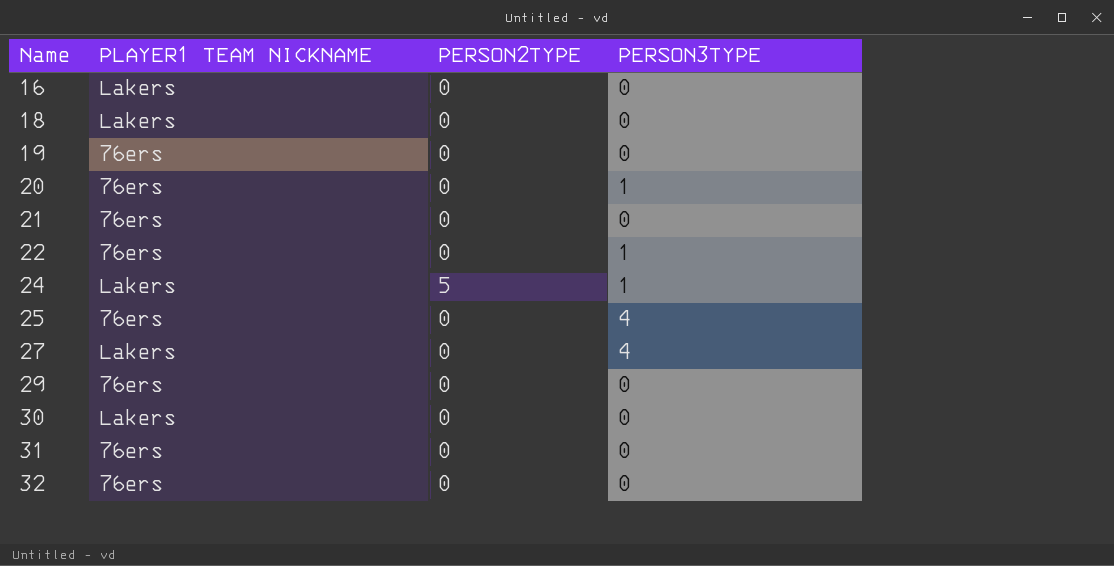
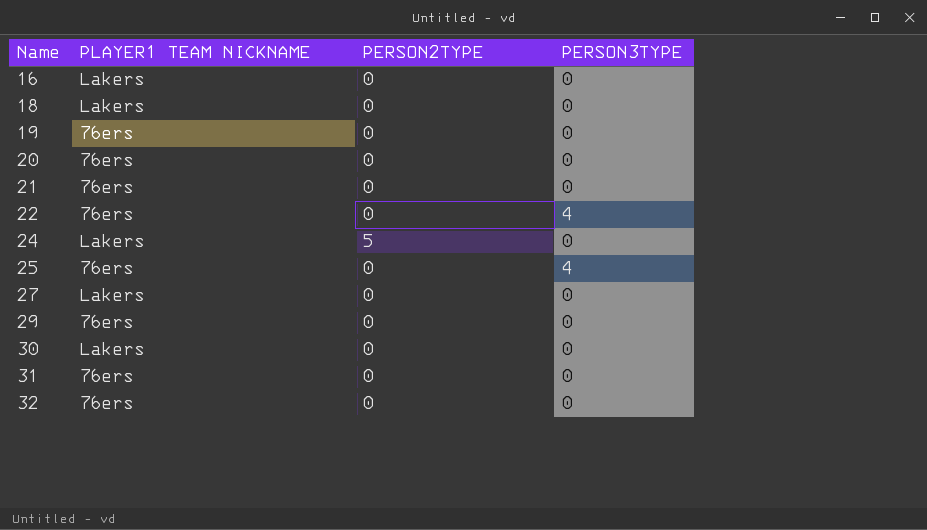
20 | PERSON3TYPE: 1 -> 0
22 | PERSON3TYPE: 1 -> 4
24 | PERSON3TYPE: 1 -> 0
27 | PERSON3TYPE: 4 -> 0

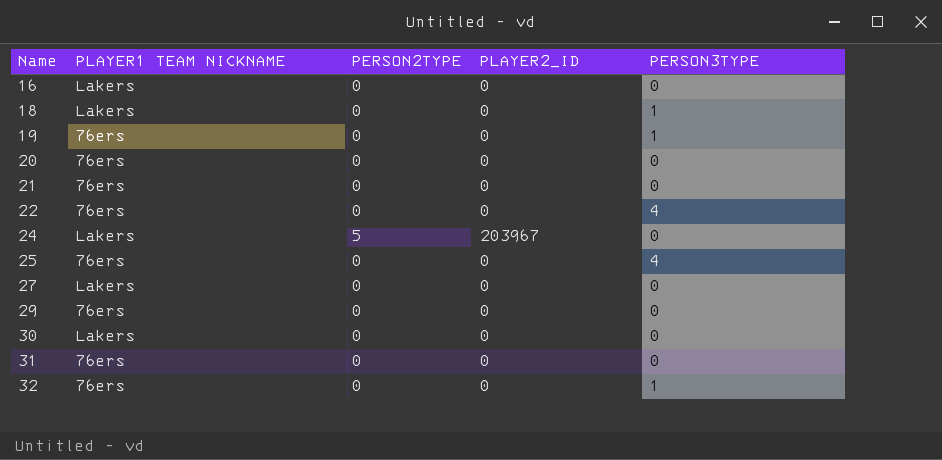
column PLAYER2_ID | position: none -> 4
18 | PERSON3TYPE: 0 -> 1
19 | PERSON3TYPE: 0 -> 1
32 | PERSON3TYPE: 0 -> 1

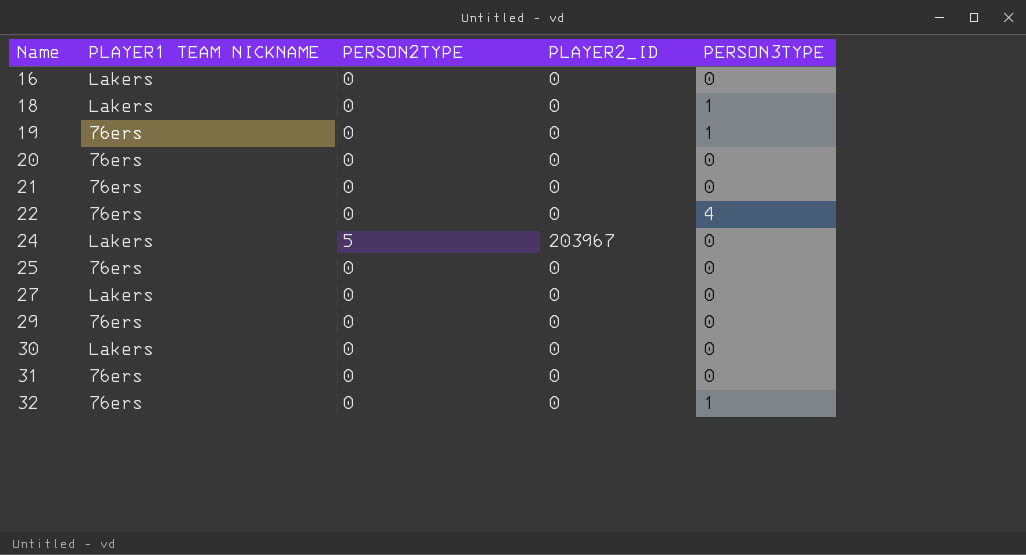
25 | PERSON3TYPE: 4 -> 0

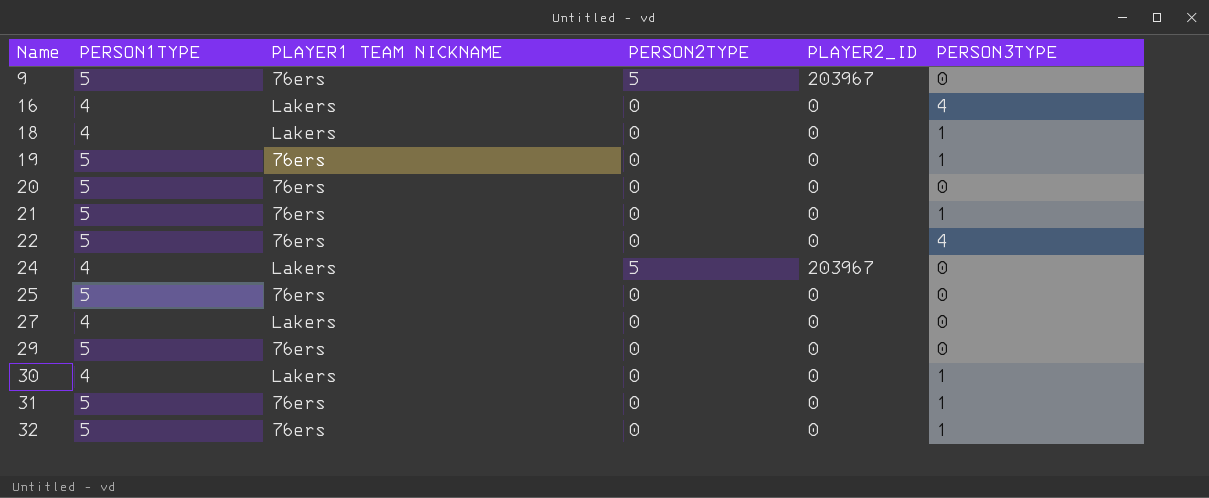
column PERSON1TYPE | position: none -> 2
row 9: none -> 5 | 76ers | 5 | 203967 | 0
16 | PERSON3TYPE: 0 -> 4
21 | PERSON3TYPE: 0 -> 1
30 | PERSON3TYPE: 0 -> 1
31 | PERSON3TYPE: 0 -> 1

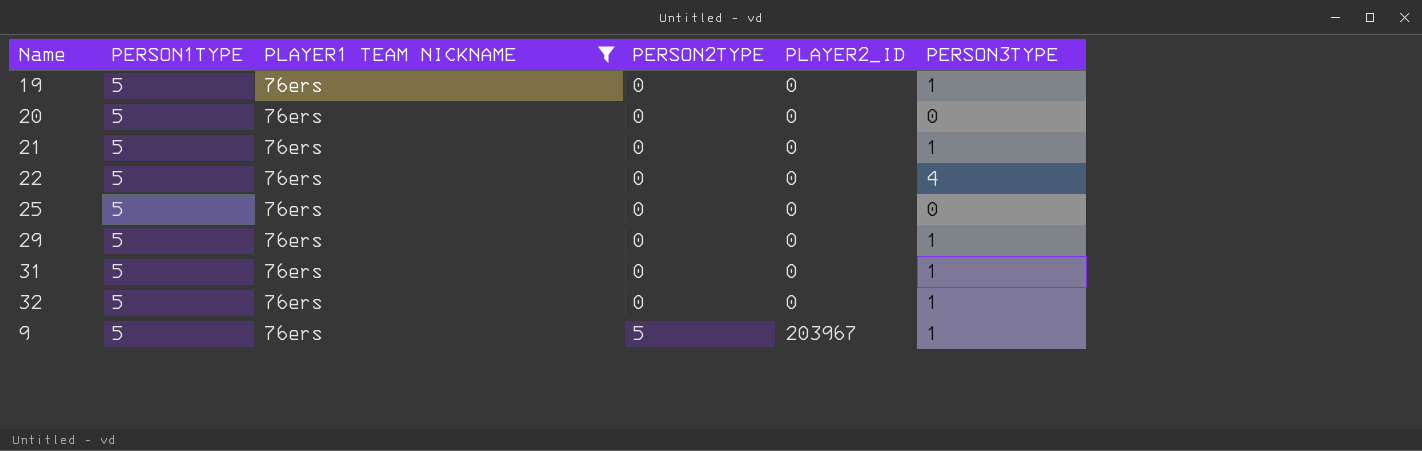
filter: none -> PLAYER1 TEAM NICKNAME = 76ers
row order: Name ascending -> PERSON2TYPE ascending
29 | PERSON3TYPE: 0 -> 1
9 | PERSON3TYPE: 0 -> 1

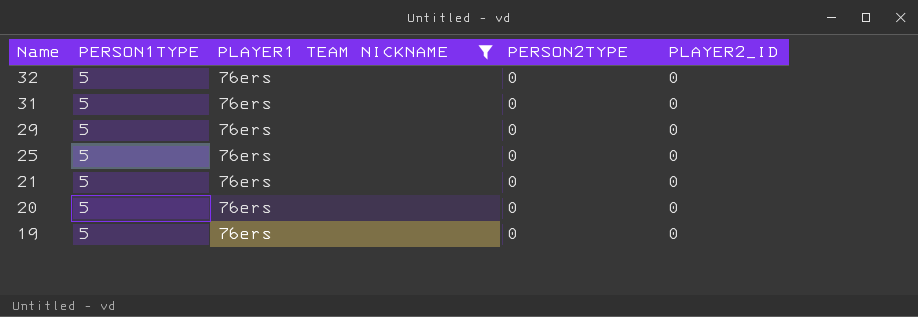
row order: PERSON2TYPE ascending -> Name descending
column PERSON3TYPE | position: 6 -> none
row 22: 5 | 76ers | 0 | 0 | 4 -> none
row 9: 5 | 76ers | 5 | 203967 | 1 -> none

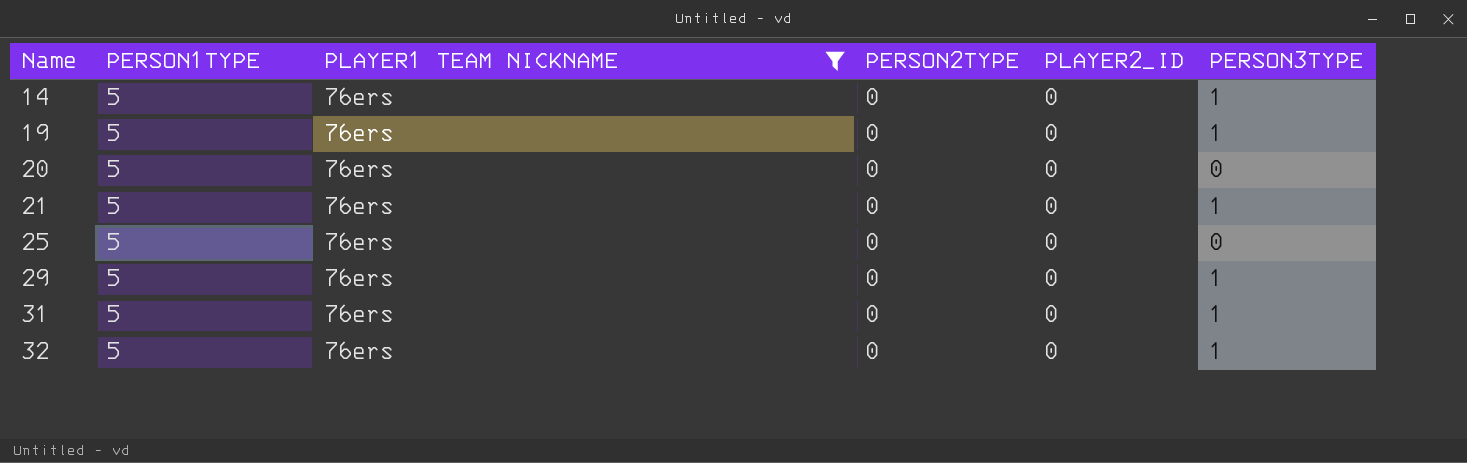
row order: Name descending -> Name ascending
column PERSON3TYPE | position: none -> 6
row 14: none -> 5 | 76ers | 0 | 0 | 1

